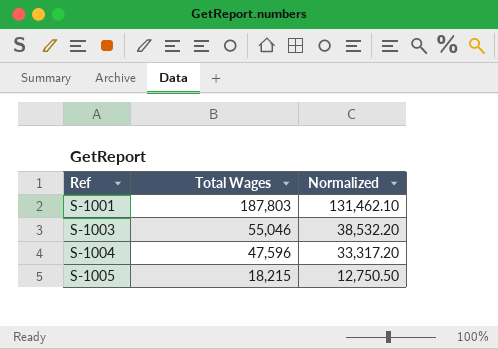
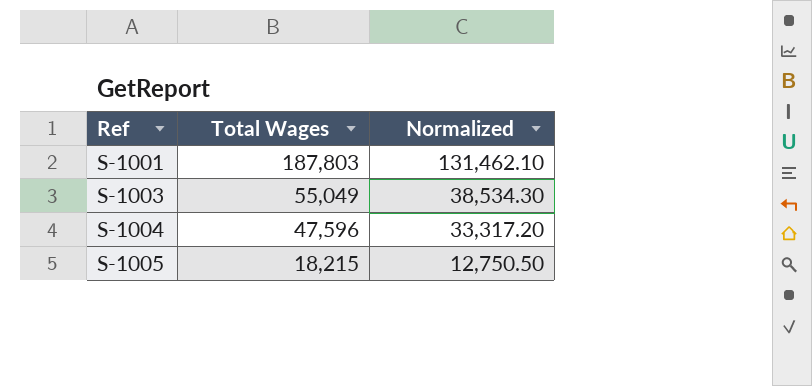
S-1003 | Total Wages: 55,046 -> 55,049
S-1003 | Normalized: 38,532.20 -> 38,534.30

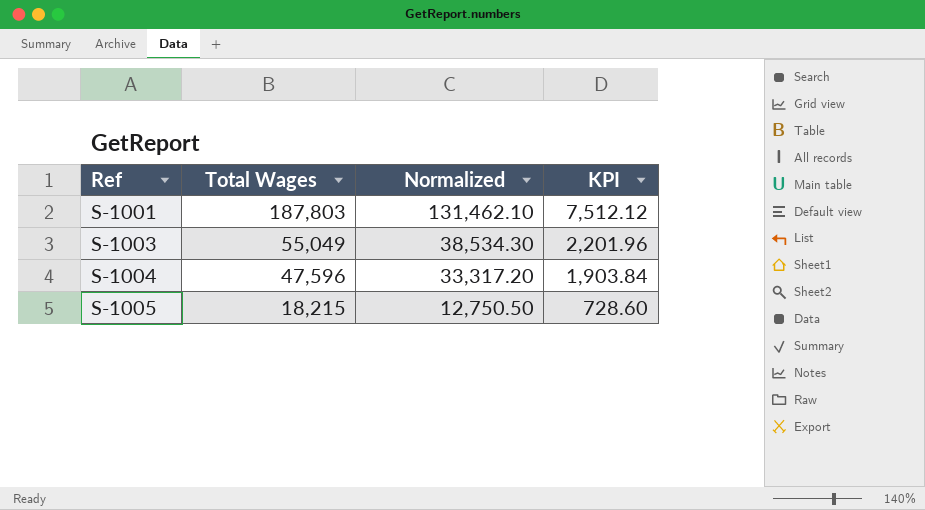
column KPI | formula: none -> [Total Wages] * 0.04

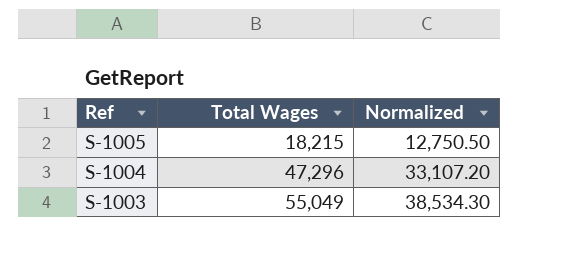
row order: Ref ascending -> Ref descending
column KPI | formula: [Total Wages] * 0.04 -> none
row S-1001: 187,803 | 131,462.10 | 7,512.12 -> none
S-1004 | Total Wages: 47,596 -> 47,296
S-1004 | Normalized: 33,317.20 -> 33,107.20

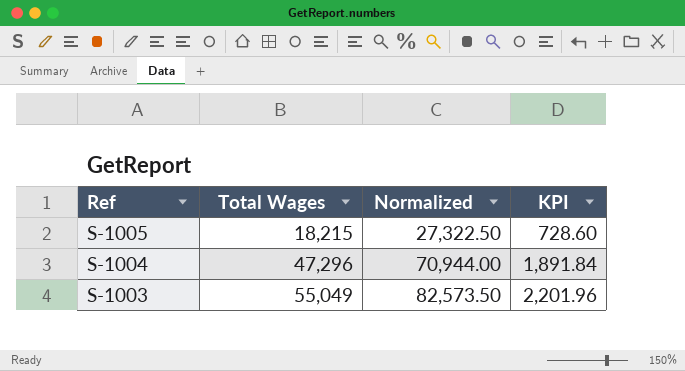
column Normalized | formula: [Total Wages] * 0.7 -> [Total Wages] * 1.5
column KPI | formula: none -> [Total Wages] * 0.04

